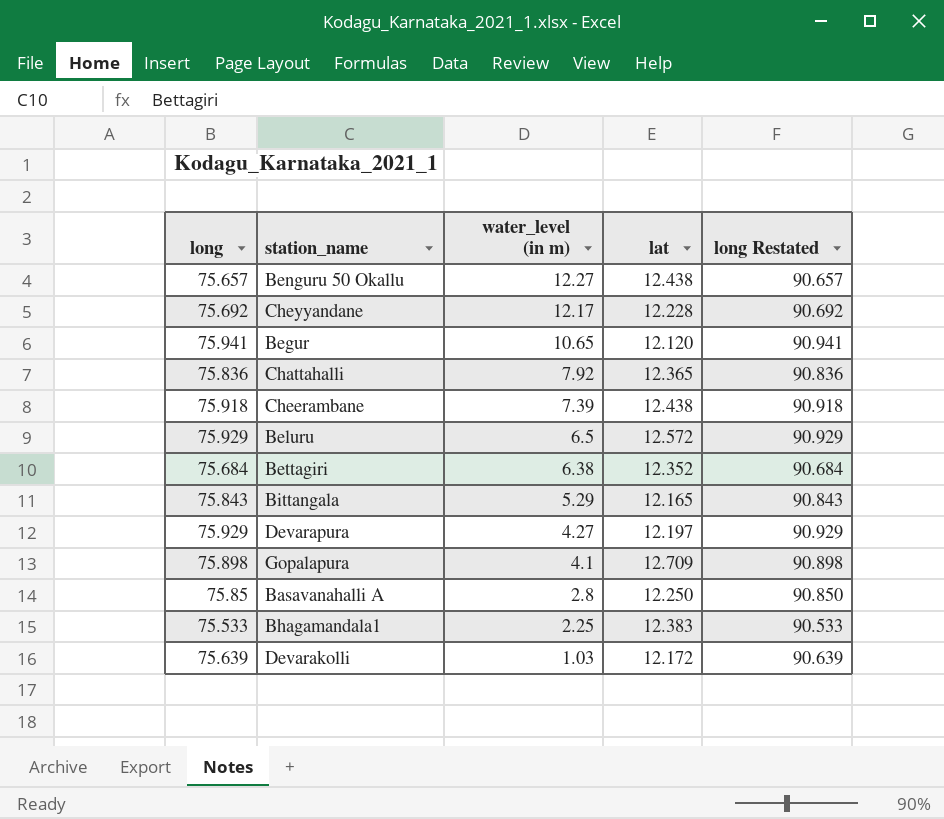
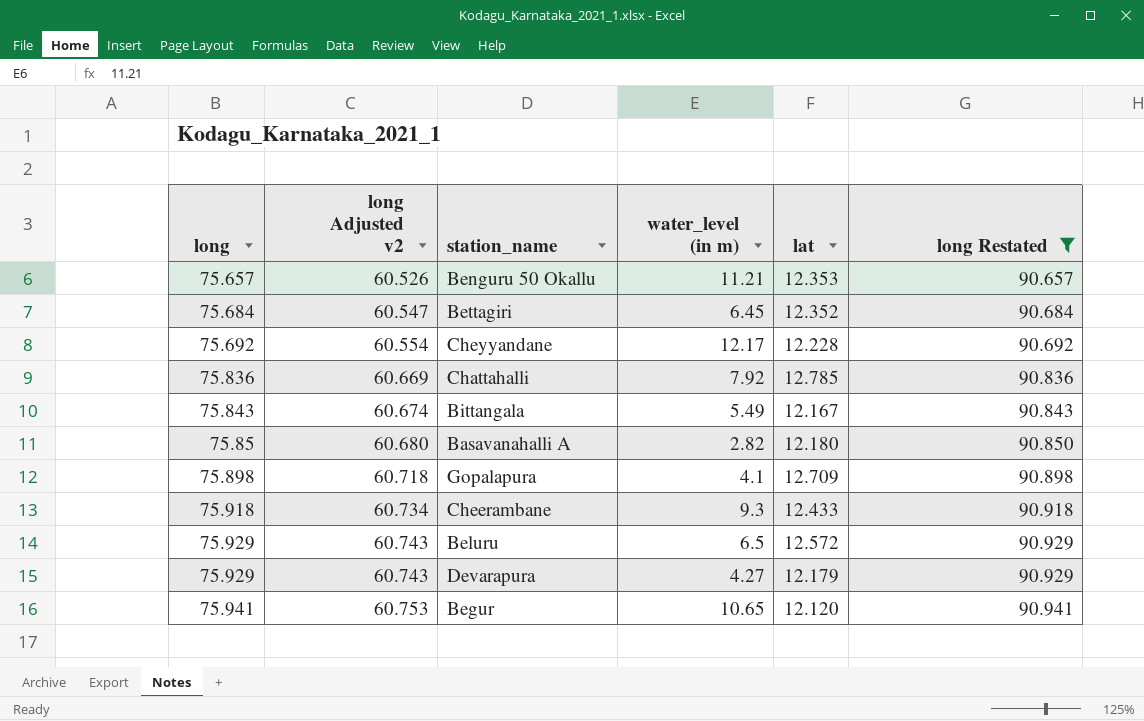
filter: none -> long Restated >= 90.657
row order: water_level (in m) descending -> long ascending
column long Adjusted v2 | formula: none -> [long] * 0.8
Benguru 50 Okallu | water_level (in m): 12.27 -> 11.21
Benguru 50 Okallu | lat: 12.438 -> 12.353
Bettagiri | water_level (in m): 6.38 -> 6.45
Chattahalli | lat: 12.365 -> 12.785
Bittangala | water_level (in m): 5.29 -> 5.49
Bittangala | lat: 12.165 -> 12.167
Basavanahalli A | water_level (in m): 2.8 -> 2.82
Basavanahalli A | lat: 12.250 -> 12.180
Cheerambane | water_level (in m): 7.39 -> 9.3
Cheerambane | lat: 12.438 -> 12.433
Devarapura | lat: 12.197 -> 12.179

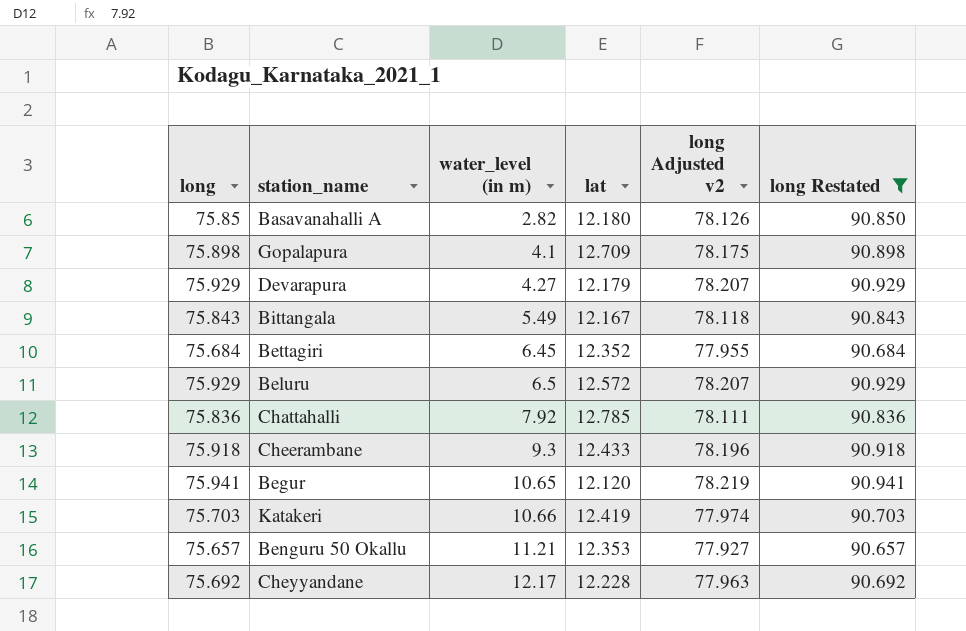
row order: long ascending -> water_level (in m) ascending
column long Adjusted v2 | formula: [long] * 0.8 -> [long] * 1.03
column long Adjusted v2 | position: 2 -> 5
row Katakeri: none -> 75.703 | 10.66 | 12.419 | 77.974 | 90.703

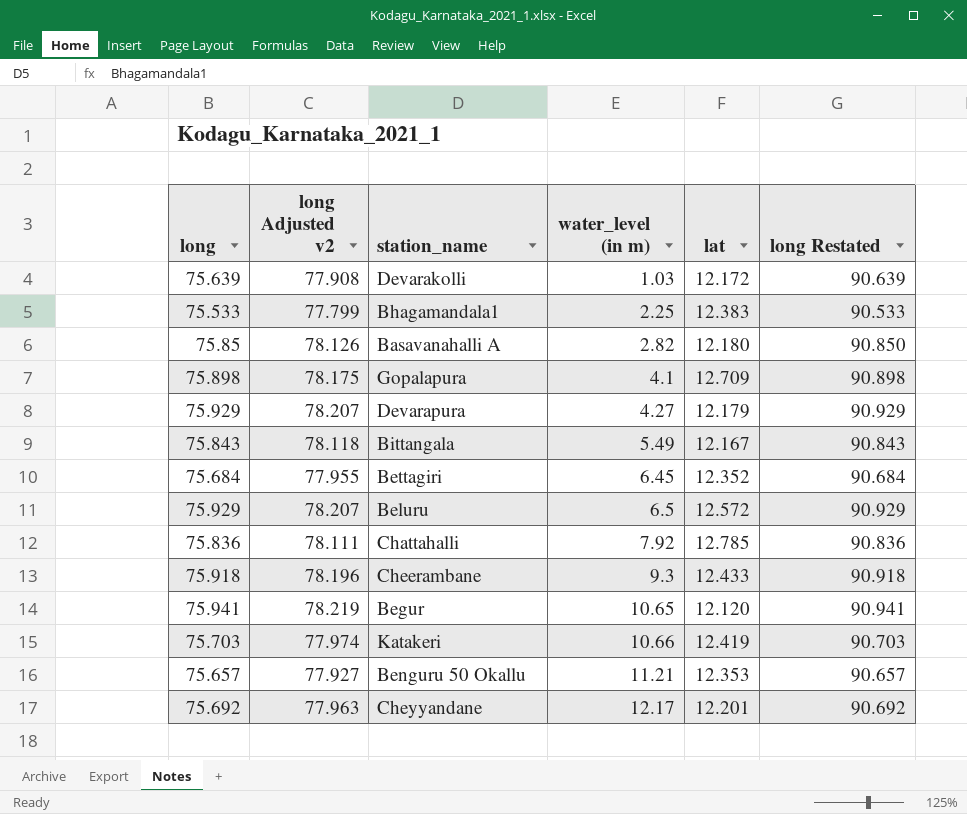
filter: long Restated >= 90.657 -> none
column long Adjusted v2 | position: 5 -> 2
Cheyyandane | lat: 12.228 -> 12.201

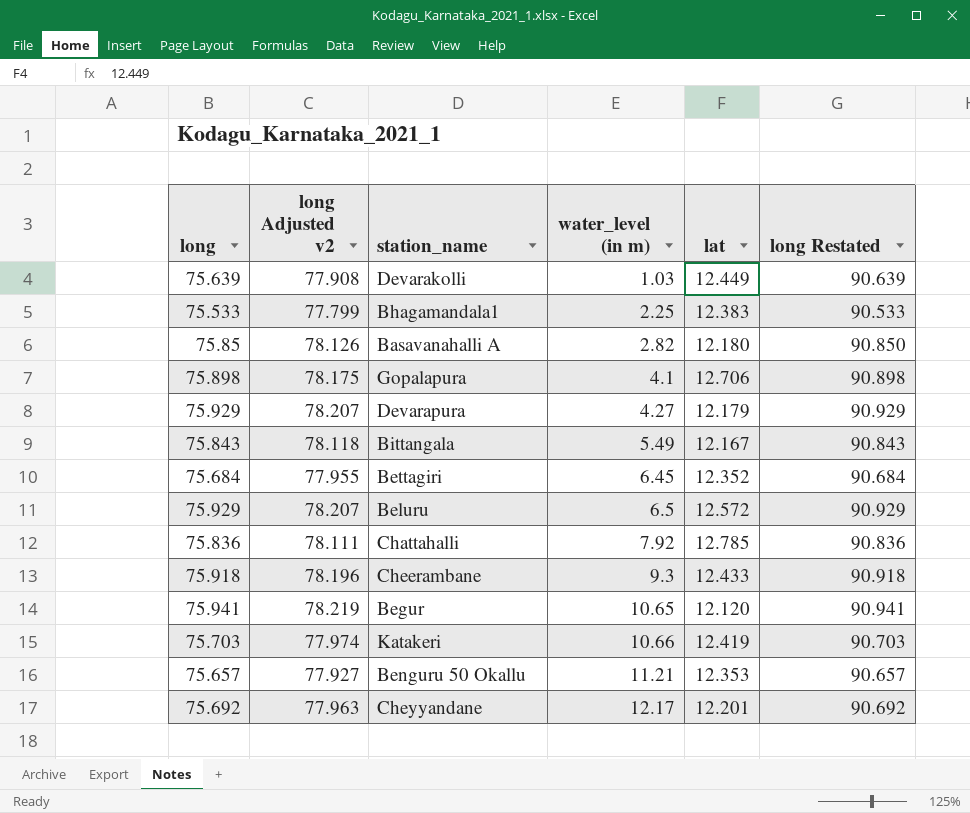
Devarakolli | lat: 12.172 -> 12.449
Gopalapura | lat: 12.709 -> 12.706

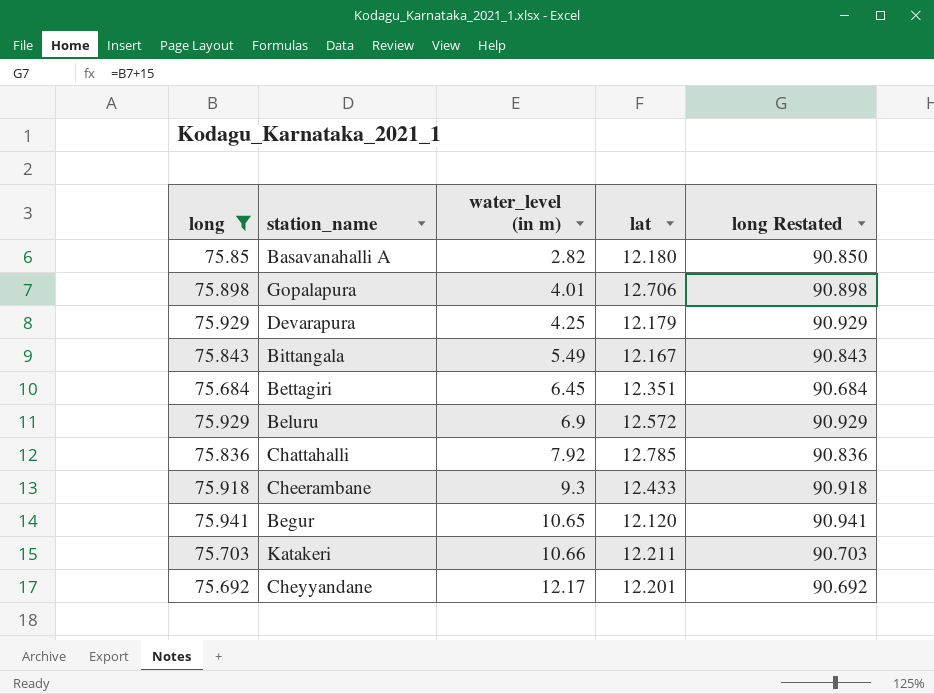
filter: none -> long >= 75.684
column long Adjusted v2 | formula: [long] * 1.03 -> none
Gopalapura | water_level (in m): 4.1 -> 4.01
Devarapura | water_level (in m): 4.27 -> 4.25
Bettagiri | lat: 12.352 -> 12.351
Beluru | water_level (in m): 6.5 -> 6.9
Katakeri | lat: 12.419 -> 12.211

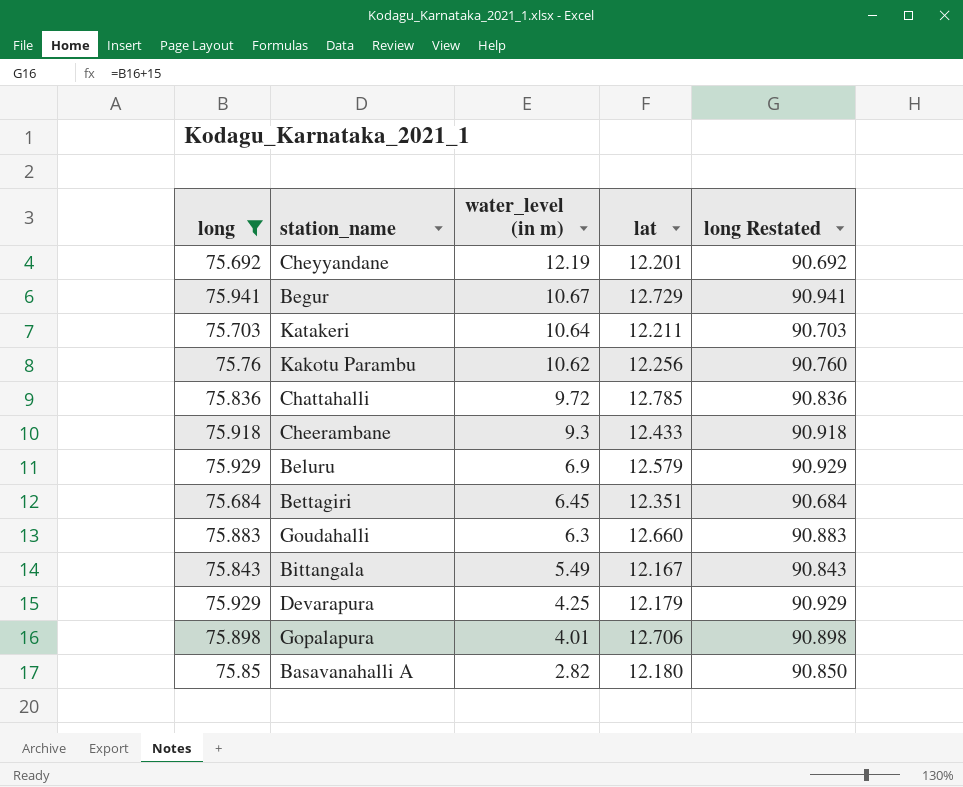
row order: water_level (in m) ascending -> water_level (in m) descending
Cheyyandane | water_level (in m): 12.17 -> 12.19
Begur | water_level (in m): 10.65 -> 10.67
Begur | lat: 12.120 -> 12.729
Katakeri | water_level (in m): 10.66 -> 10.64
row Kakotu Parambu: none -> 75.76 | 10.62 | 12.256 | 90.760
Chattahalli | water_level (in m): 7.92 -> 9.72
Beluru | lat: 12.572 -> 12.579
row Goudahalli: none -> 75.883 | 6.3 | 12.660 | 90.883

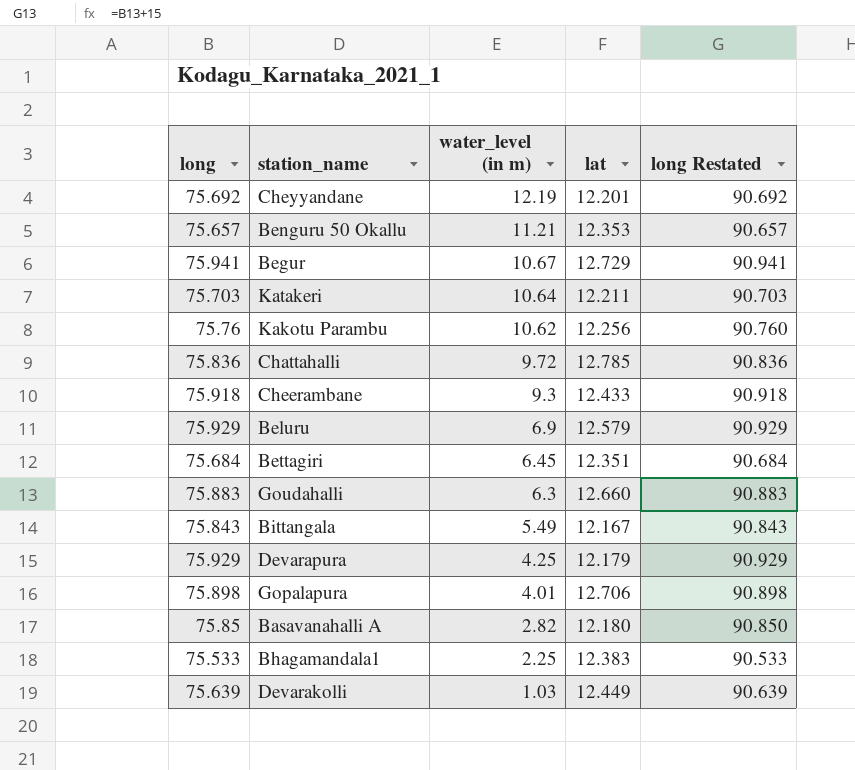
filter: long >= 75.684 -> none

